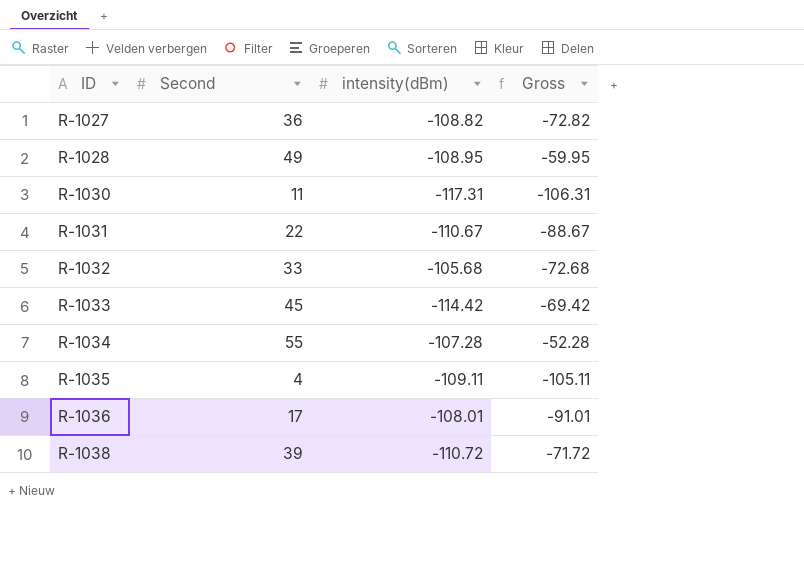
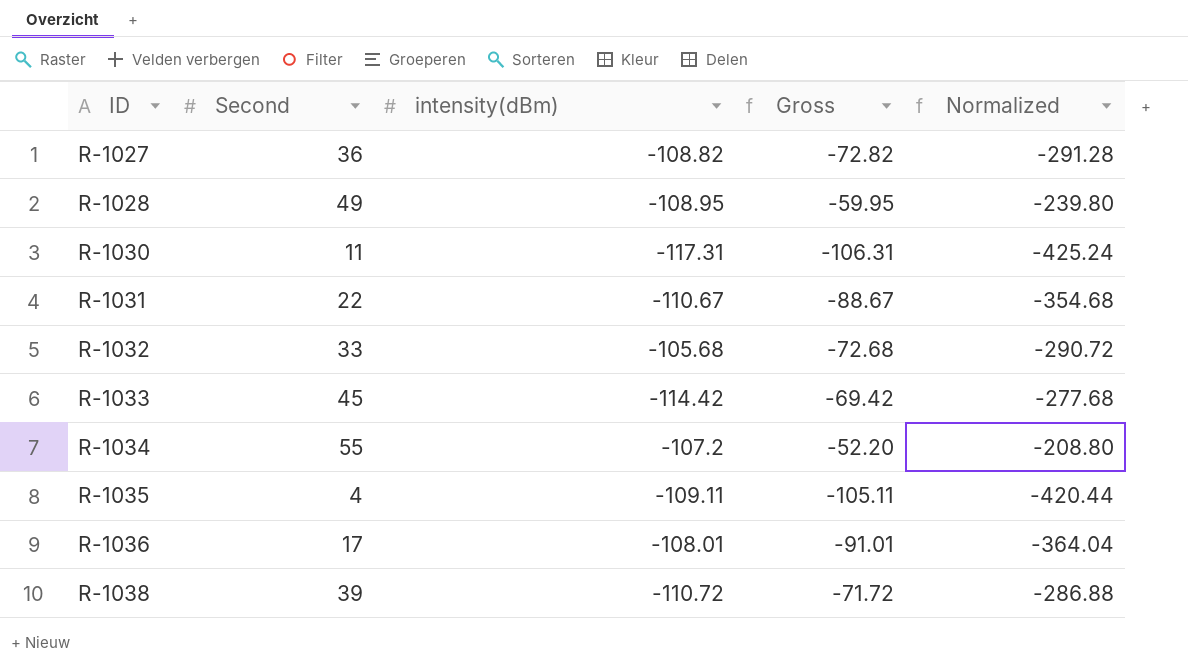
column Normalized | formula: none -> [Gross] * 4
R-1034 | intensity(dBm): -107.28 -> -107.2
R-1034 | Gross: -52.28 -> -52.20

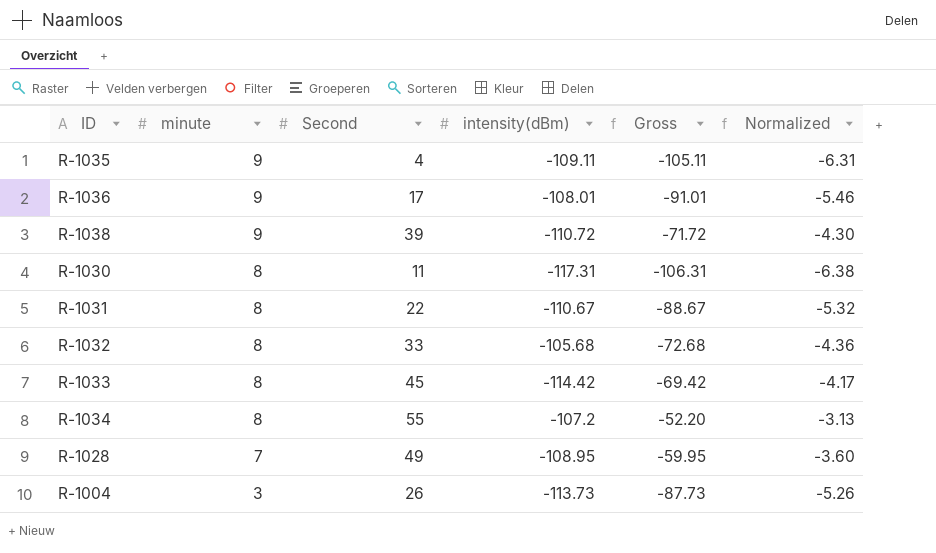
row order: ID ascending -> minute descending
column minute | position: none -> 2
column Normalized | formula: [Gross] * 4 -> [Gross] * 0.06
row R-1027: 36 | -108.82 | -72.82 | -291.28 -> none
row R-1004: none -> 3 | 26 | -113.73 | -87.73 | -5.26

